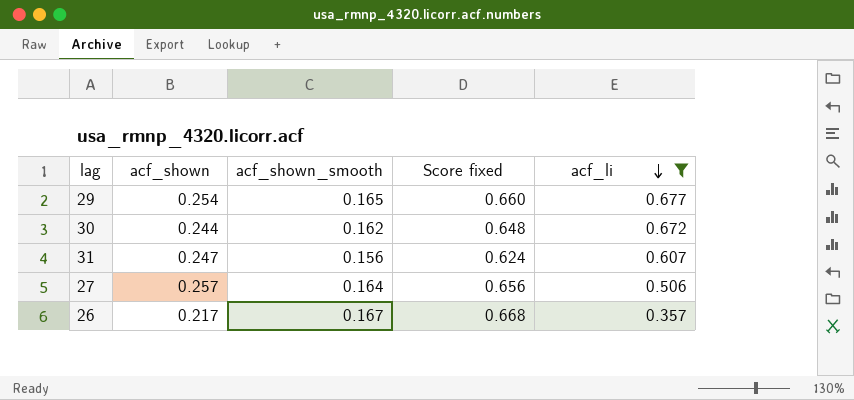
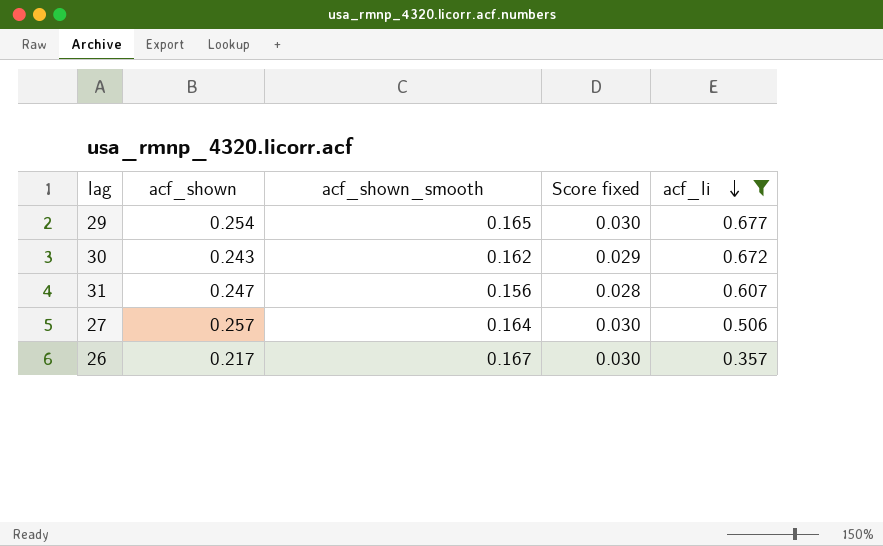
column Score fixed | formula: [acf_shown_smooth] * 4 -> [acf_shown_smooth] * 0.18
30 | acf_shown: 0.244 -> 0.243

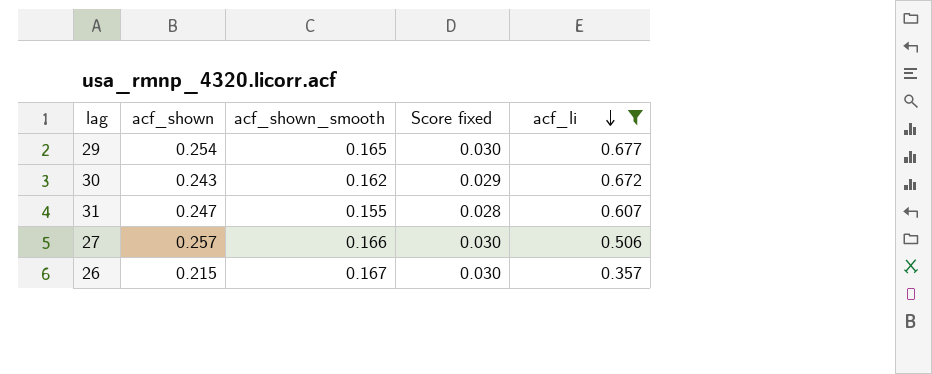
31 | acf_shown_smooth: 0.156 -> 0.155
27 | acf_shown_smooth: 0.164 -> 0.166
26 | acf_shown: 0.217 -> 0.215

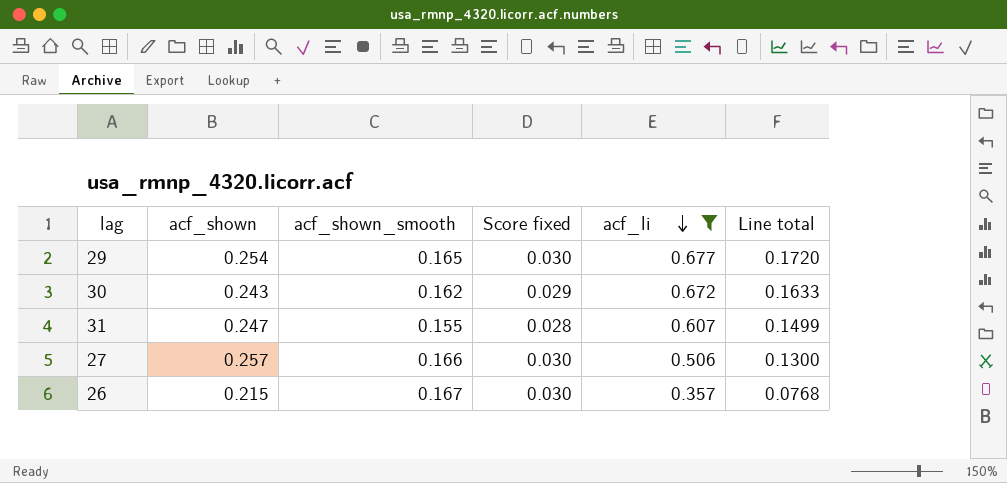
column Line total | formula: none -> [acf_shown] * [acf_li]

